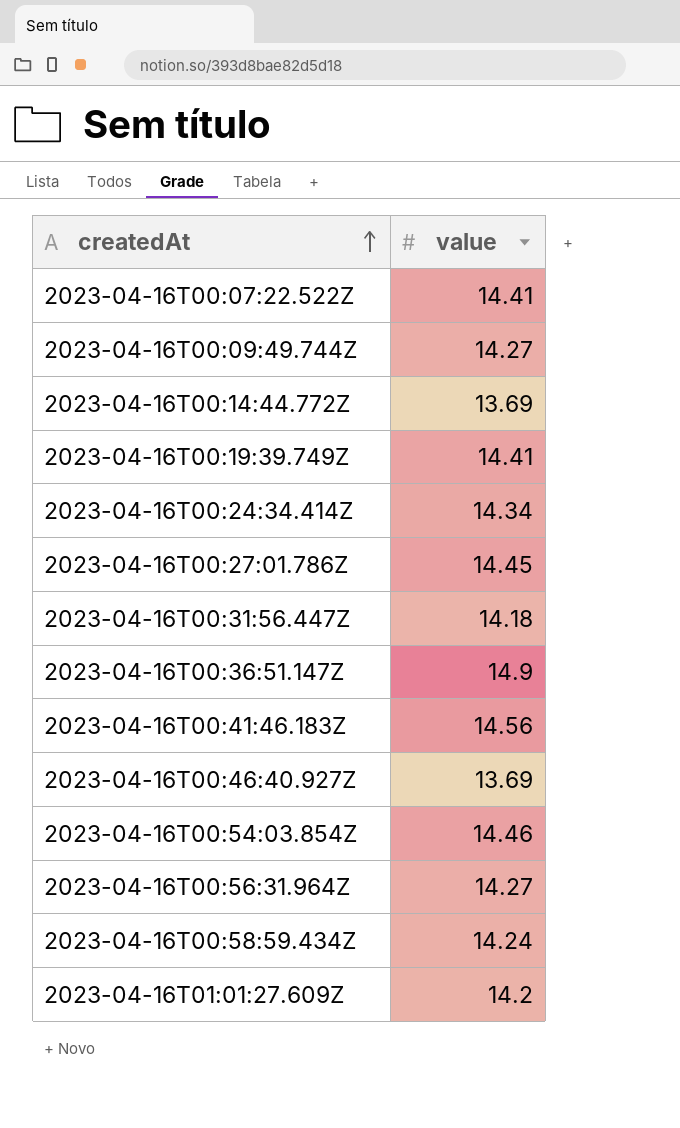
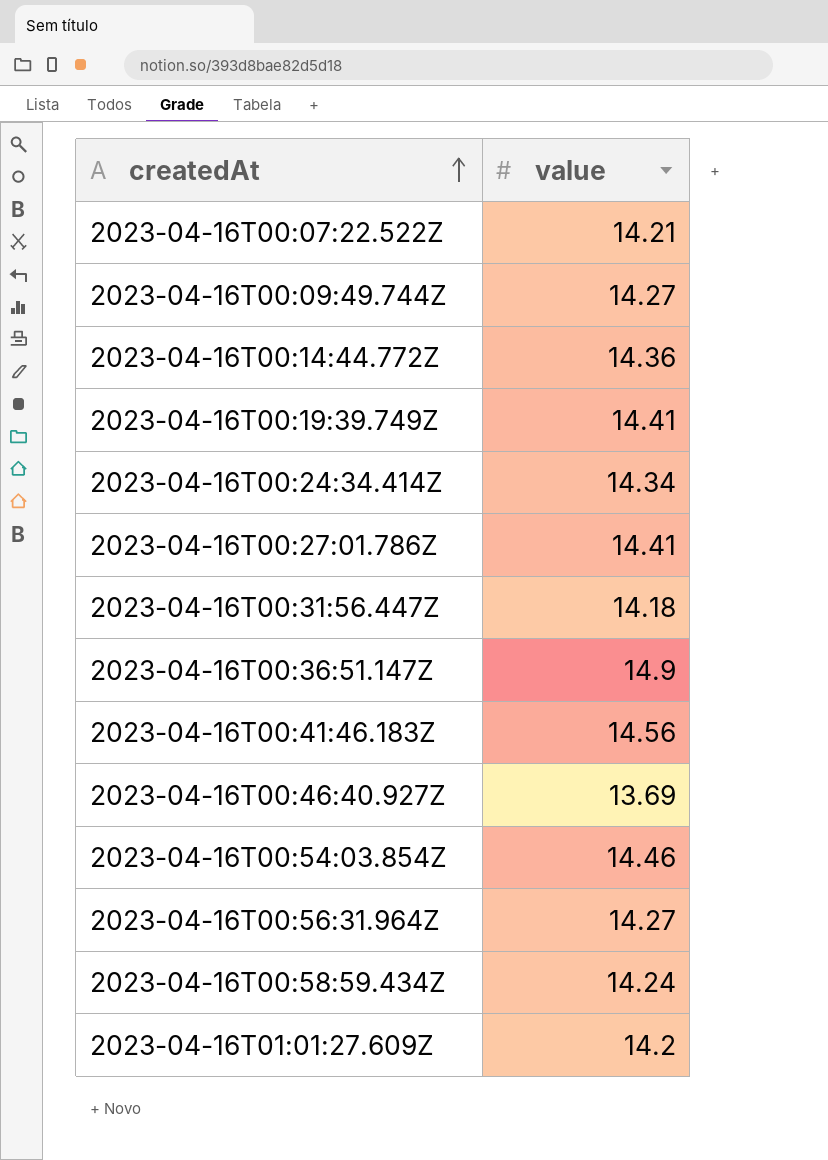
2023-04-16T00:07:22.522Z | value: 14.41 -> 14.21
2023-04-16T00:14:44.772Z | value: 13.69 -> 14.36
2023-04-16T00:27:01.786Z | value: 14.45 -> 14.41

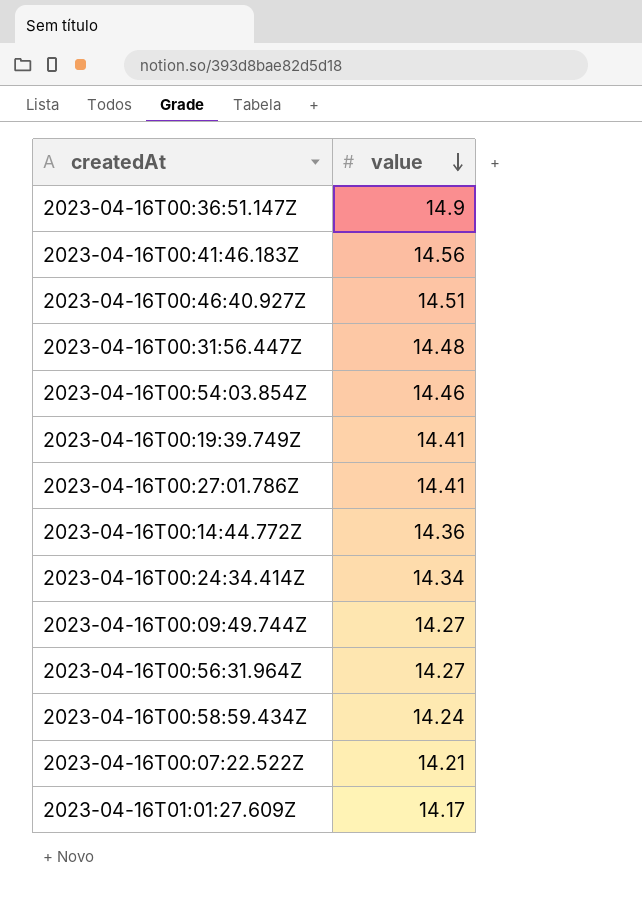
row order: createdAt ascending -> value descending
2023-04-16T00:46:40.927Z | value: 13.69 -> 14.51
2023-04-16T00:31:56.447Z | value: 14.18 -> 14.48
2023-04-16T01:01:27.609Z | value: 14.2 -> 14.17

